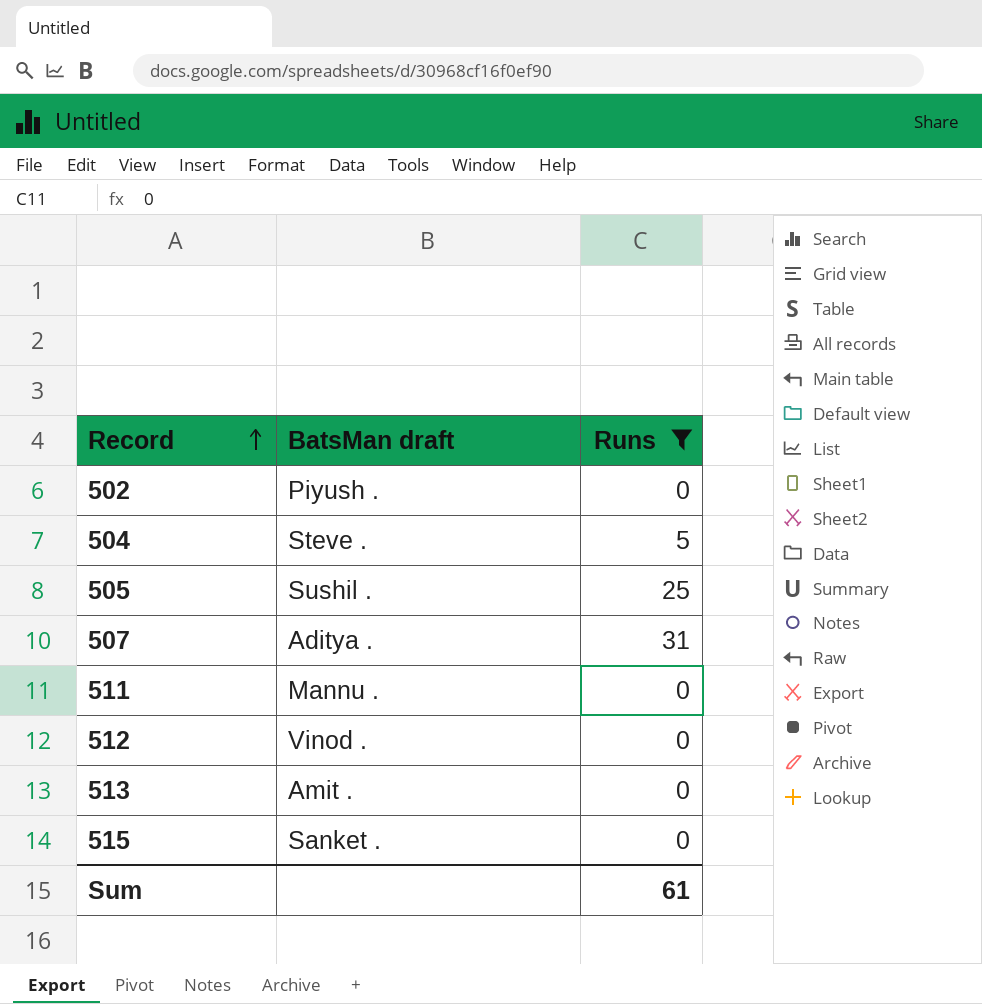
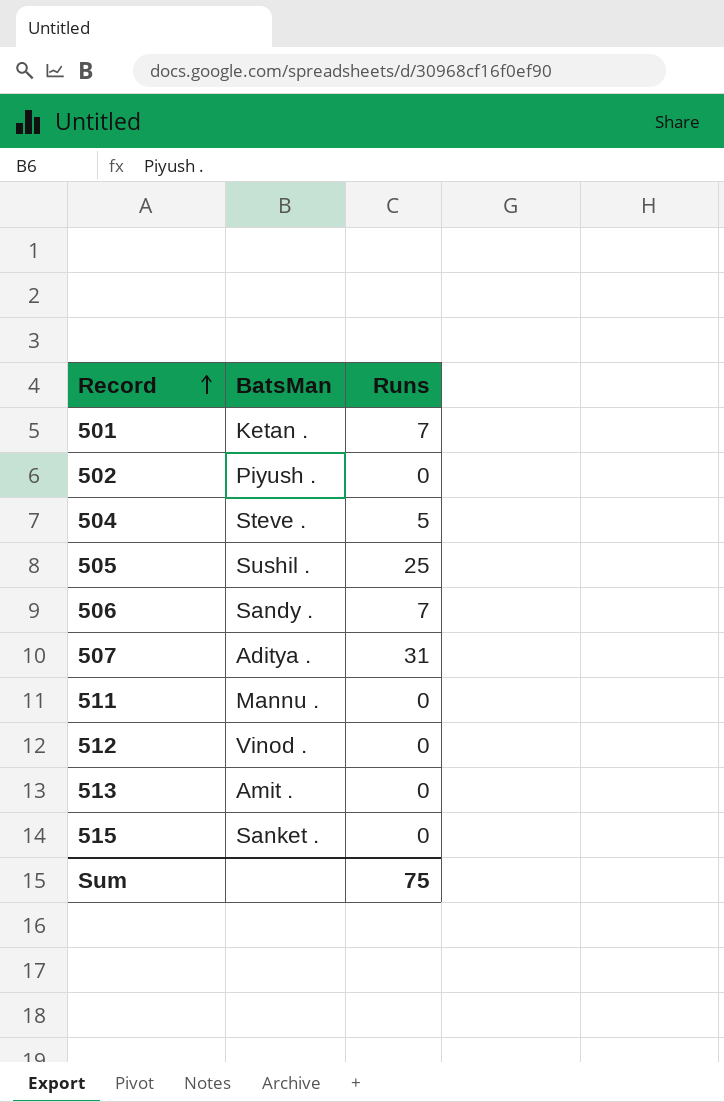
filter: Runs != 7 -> none
column name: BatsMan draft -> BatsMan
Sum | Runs: 61 -> 75

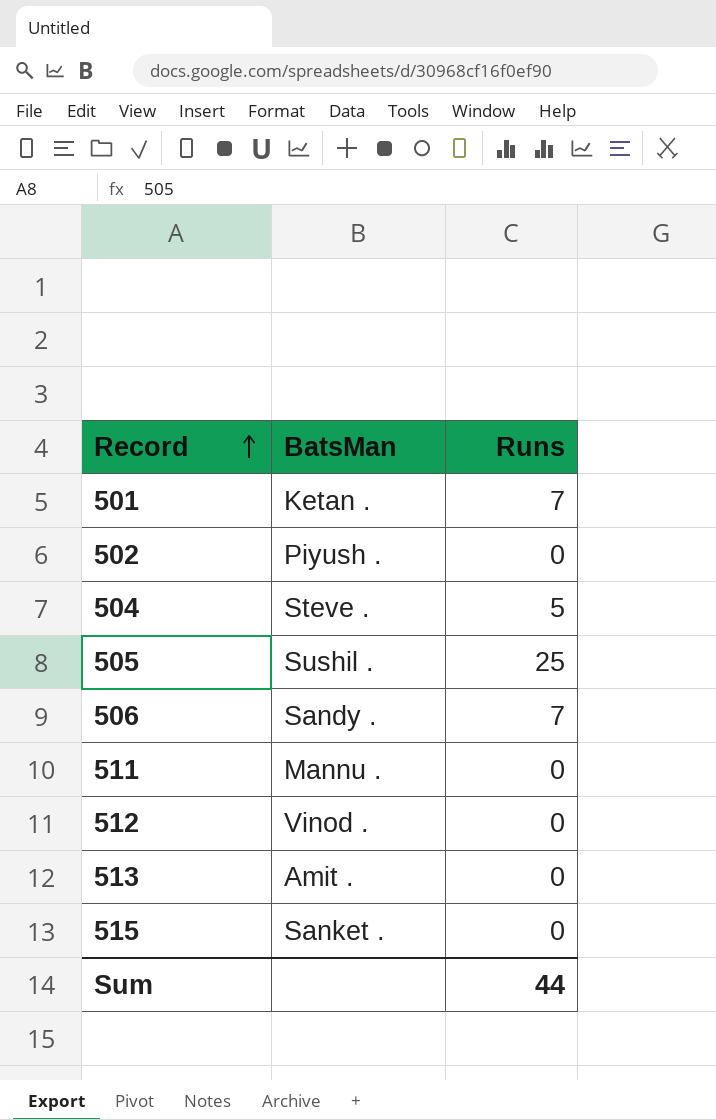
row 507: Aditya . | 31 -> none
Sum | Runs: 75 -> 44

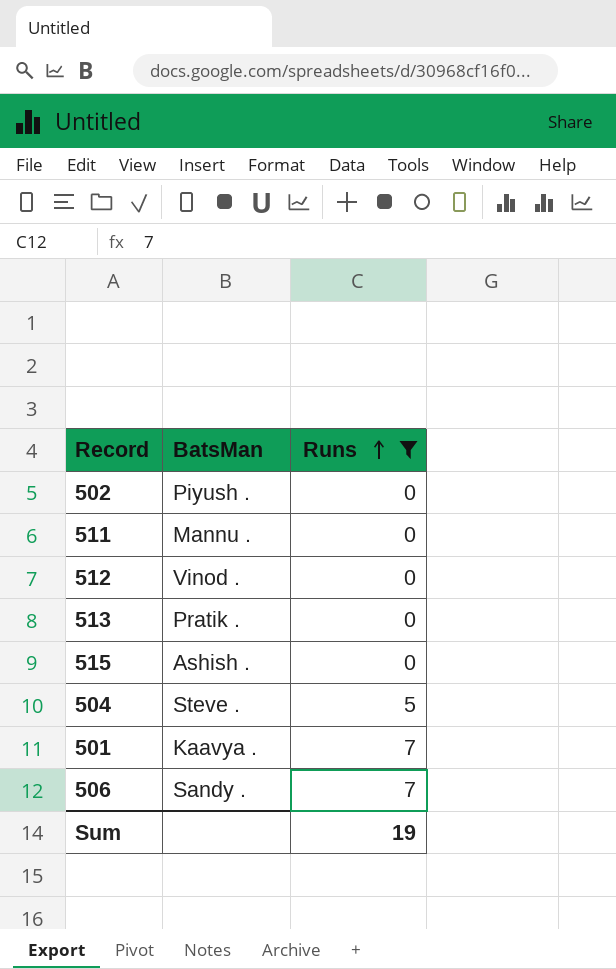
filter: none -> Runs != 25
row order: Record ascending -> Runs ascending
513 | BatsMan: Amit . -> Pratik .
515 | BatsMan: Sanket . -> Ashish .
501 | BatsMan: Ketan . -> Kaavya .
Sum | Runs: 44 -> 19

